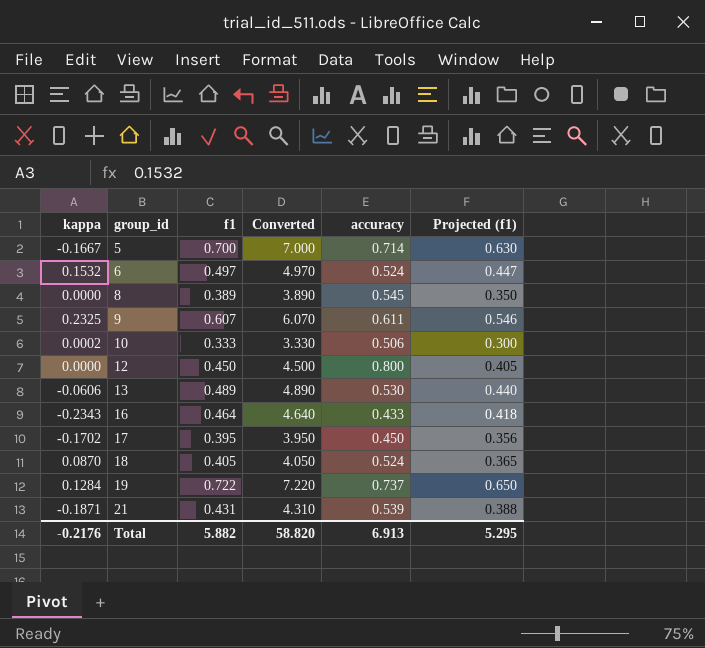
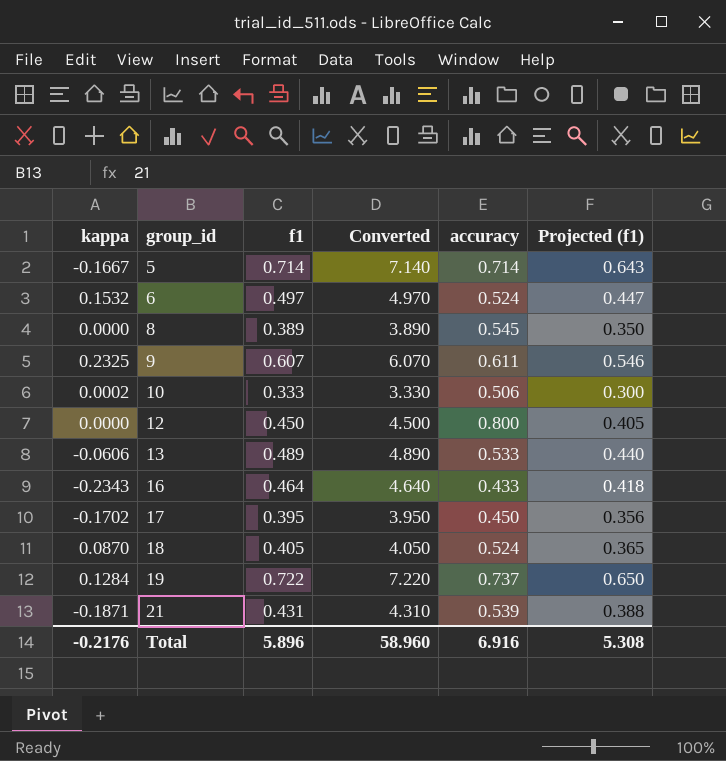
5 | f1: 0.700 -> 0.714
5 | Converted: 7.000 -> 7.140
5 | Projected (f1): 0.630 -> 0.643
13 | accuracy: 0.530 -> 0.533
Total | f1: 5.882 -> 5.896
Total | Converted: 58.820 -> 58.960
Total | accuracy: 6.913 -> 6.916
Total | Projected (f1): 5.295 -> 5.308

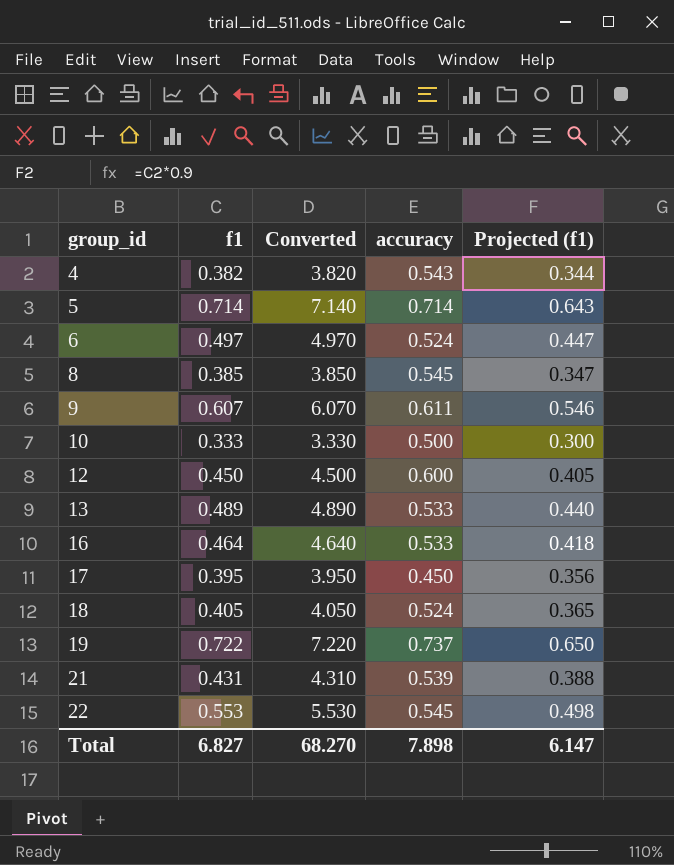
column kappa | position: 1 -> none
row 4: none -> 0.382 | 3.820 | 0.543 | 0.344
8 | f1: 0.389 -> 0.385
8 | Converted: 3.890 -> 3.850
8 | Projected (f1): 0.350 -> 0.347
10 | accuracy: 0.506 -> 0.500
12 | accuracy: 0.800 -> 0.600
16 | accuracy: 0.433 -> 0.533
row 22: none -> 0.553 | 5.530 | 0.545 | 0.498
Total | f1: 5.896 -> 6.827
Total | Converted: 58.960 -> 68.270
Total | accuracy: 6.916 -> 7.898
Total | Projected (f1): 5.308 -> 6.147

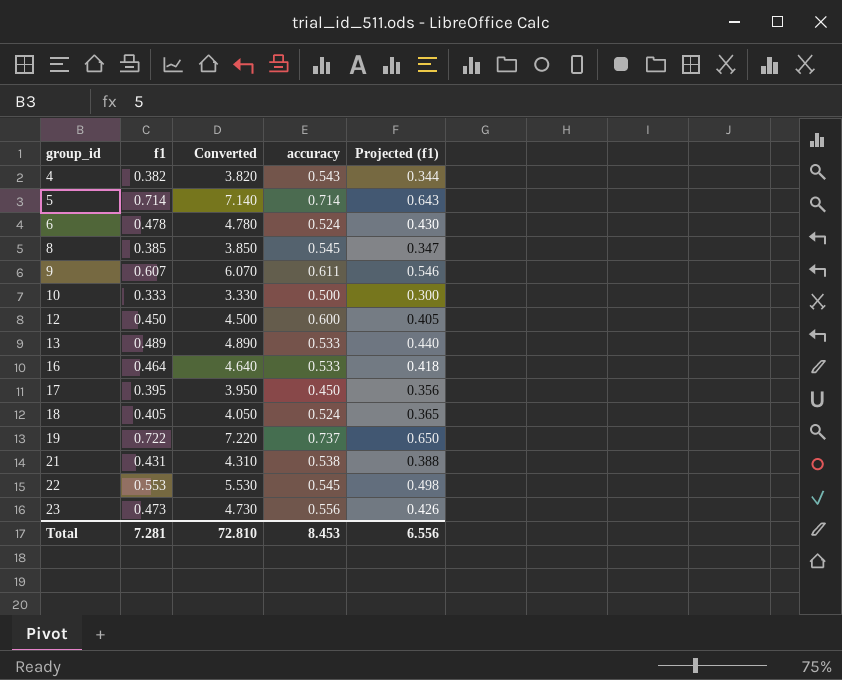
6 | f1: 0.497 -> 0.478
6 | Converted: 4.970 -> 4.780
6 | Projected (f1): 0.447 -> 0.430
21 | accuracy: 0.539 -> 0.538
row 23: none -> 0.473 | 4.730 | 0.556 | 0.426
Total | f1: 6.827 -> 7.281
Total | Converted: 68.270 -> 72.810
Total | accuracy: 7.898 -> 8.453
Total | Projected (f1): 6.147 -> 6.556

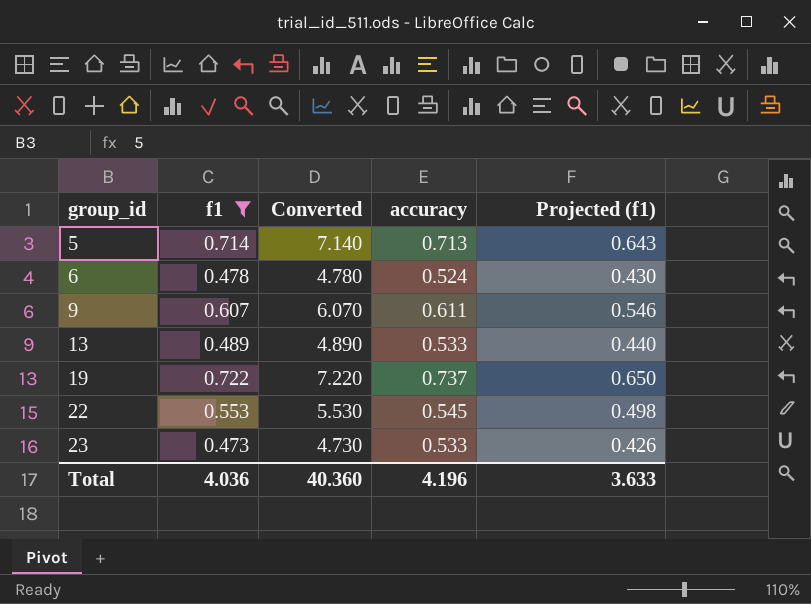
filter: none -> f1 >= 0.473
5 | accuracy: 0.714 -> 0.713
23 | accuracy: 0.556 -> 0.533
Total | f1: 7.281 -> 4.036
Total | Converted: 72.810 -> 40.360
Total | accuracy: 8.453 -> 4.196
Total | Projected (f1): 6.556 -> 3.633

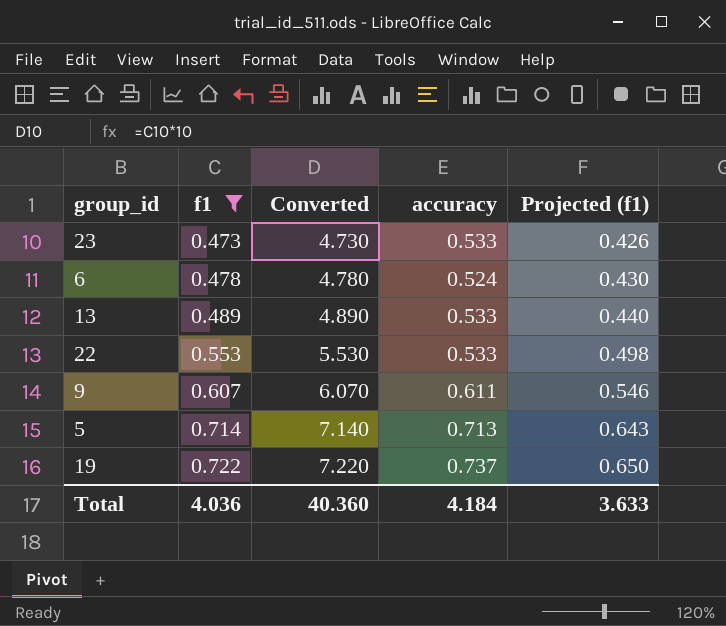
row order: group_id ascending -> f1 ascending
22 | accuracy: 0.545 -> 0.533
Total | accuracy: 4.196 -> 4.184

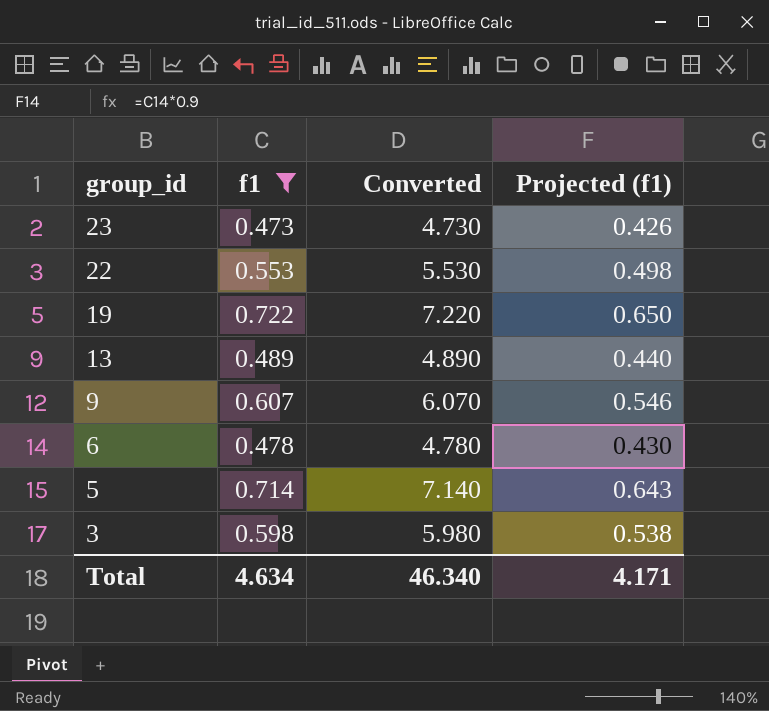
row order: f1 ascending -> group_id descending
column accuracy | position: 4 -> none
row 3: none -> 0.598 | 5.980 | 0.538
Total | f1: 4.036 -> 4.634
Total | Converted: 40.360 -> 46.340
Total | Projected (f1): 3.633 -> 4.171

